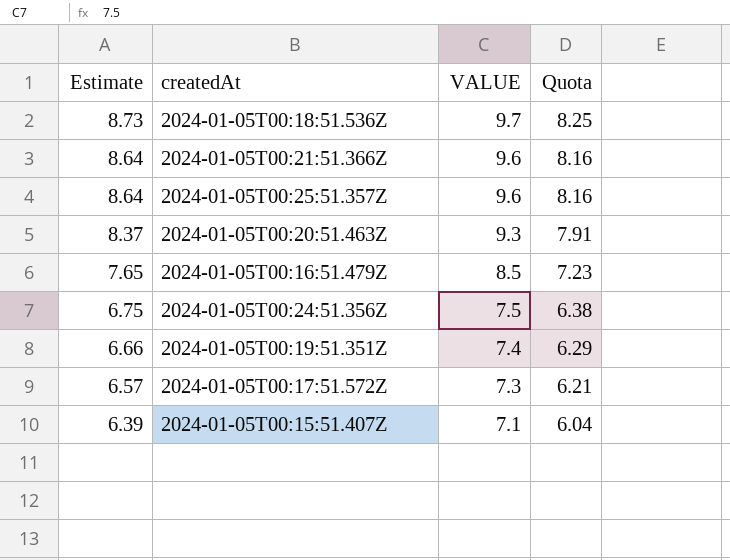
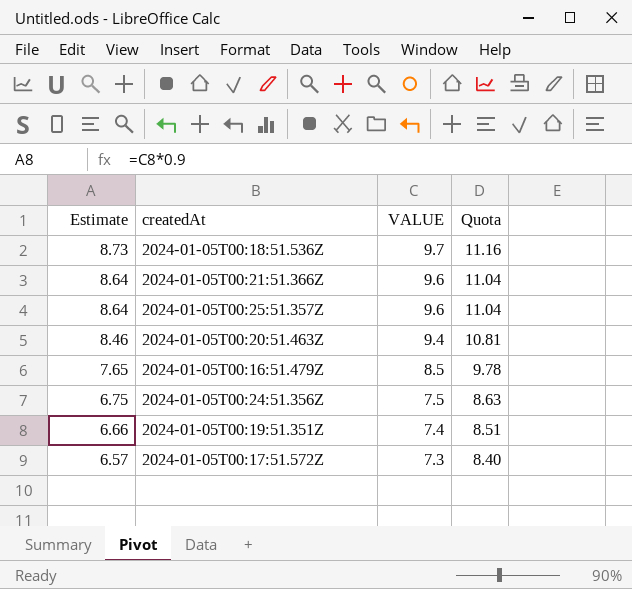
column Quota | formula: [VALUE] * 0.85 -> [VALUE] * 1.15
row 2024-01-05T00:15:51.407Z: 6.39 | 7.1 | 6.04 -> none
2024-01-05T00:20:51.463Z | Estimate: 8.37 -> 8.46
2024-01-05T00:20:51.463Z | VALUE: 9.3 -> 9.4

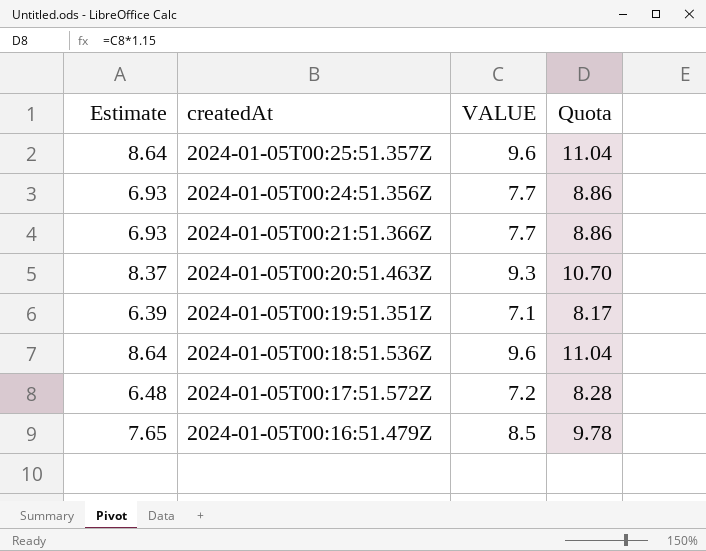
row order: Estimate descending -> createdAt descending
2024-01-05T00:24:51.356Z | Estimate: 6.75 -> 6.93
2024-01-05T00:24:51.356Z | VALUE: 7.5 -> 7.7
2024-01-05T00:24:51.356Z | Quota: 8.63 -> 8.86
2024-01-05T00:21:51.366Z | Estimate: 8.64 -> 6.93
2024-01-05T00:21:51.366Z | VALUE: 9.6 -> 7.7
2024-01-05T00:21:51.366Z | Quota: 11.04 -> 8.86
2024-01-05T00:20:51.463Z | Estimate: 8.46 -> 8.37
2024-01-05T00:20:51.463Z | VALUE: 9.4 -> 9.3
2024-01-05T00:20:51.463Z | Quota: 10.81 -> 10.70
2024-01-05T00:19:51.351Z | Estimate: 6.66 -> 6.39
2024-01-05T00:19:51.351Z | VALUE: 7.4 -> 7.1
2024-01-05T00:19:51.351Z | Quota: 8.51 -> 8.17
2024-01-05T00:18:51.536Z | Estimate: 8.73 -> 8.64
2024-01-05T00:18:51.536Z | VALUE: 9.7 -> 9.6
2024-01-05T00:18:51.536Z | Quota: 11.16 -> 11.04
2024-01-05T00:17:51.572Z | Estimate: 6.57 -> 6.48
2024-01-05T00:17:51.572Z | VALUE: 7.3 -> 7.2
2024-01-05T00:17:51.572Z | Quota: 8.40 -> 8.28

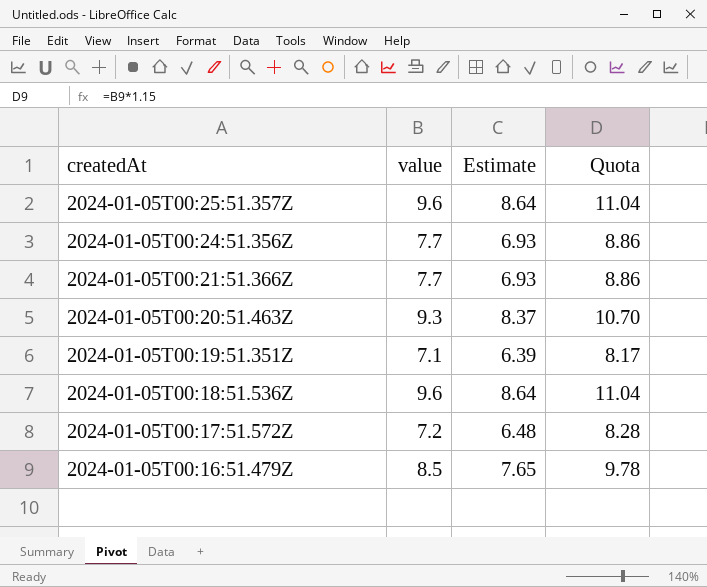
column name: VALUE -> value
column Estimate | position: 1 -> 3

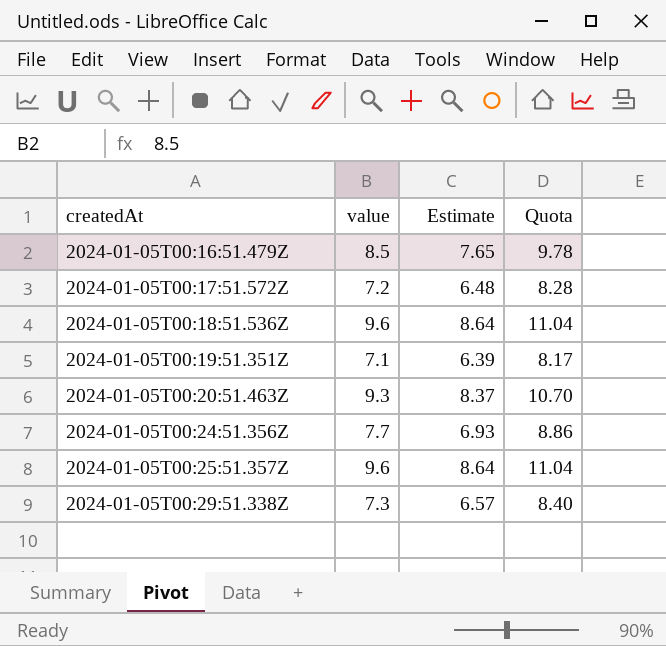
row order: createdAt descending -> createdAt ascending
row 2024-01-05T00:21:51.366Z: 7.7 | 6.93 | 8.86 -> none
row 2024-01-05T00:29:51.338Z: none -> 7.3 | 6.57 | 8.40

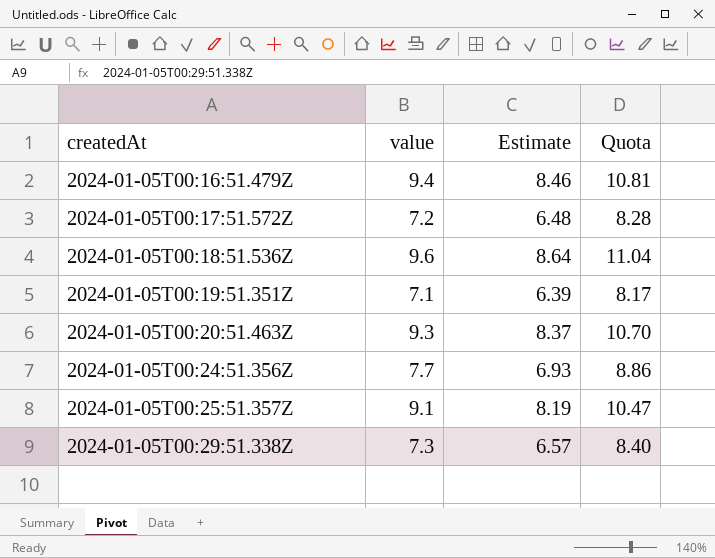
2024-01-05T00:16:51.479Z | value: 8.5 -> 9.4
2024-01-05T00:16:51.479Z | Estimate: 7.65 -> 8.46
2024-01-05T00:16:51.479Z | Quota: 9.78 -> 10.81
2024-01-05T00:25:51.357Z | value: 9.6 -> 9.1
2024-01-05T00:25:51.357Z | Estimate: 8.64 -> 8.19
2024-01-05T00:25:51.357Z | Quota: 11.04 -> 10.47

